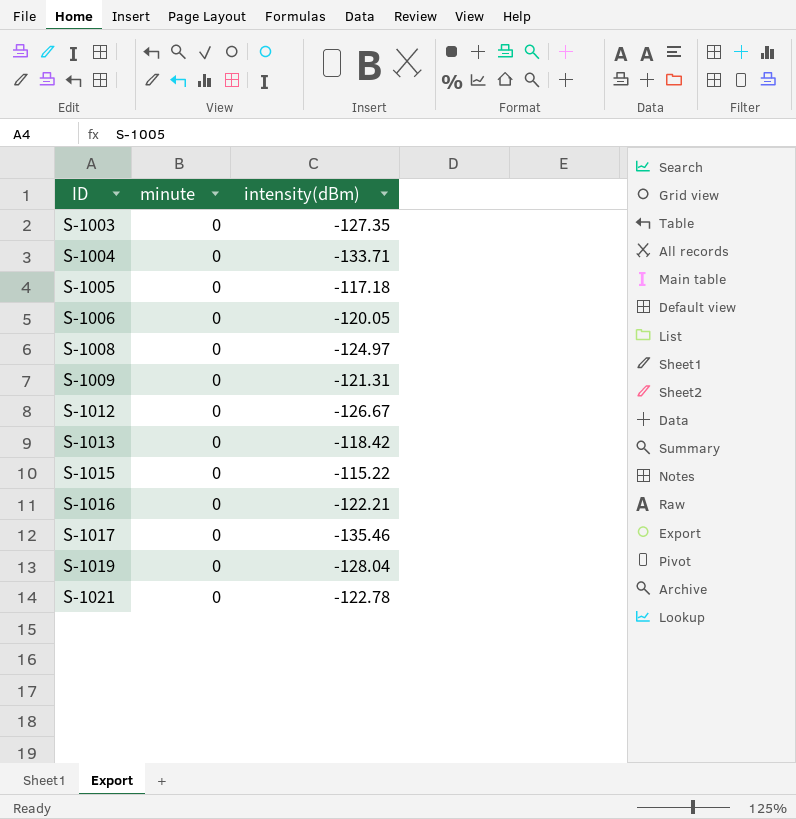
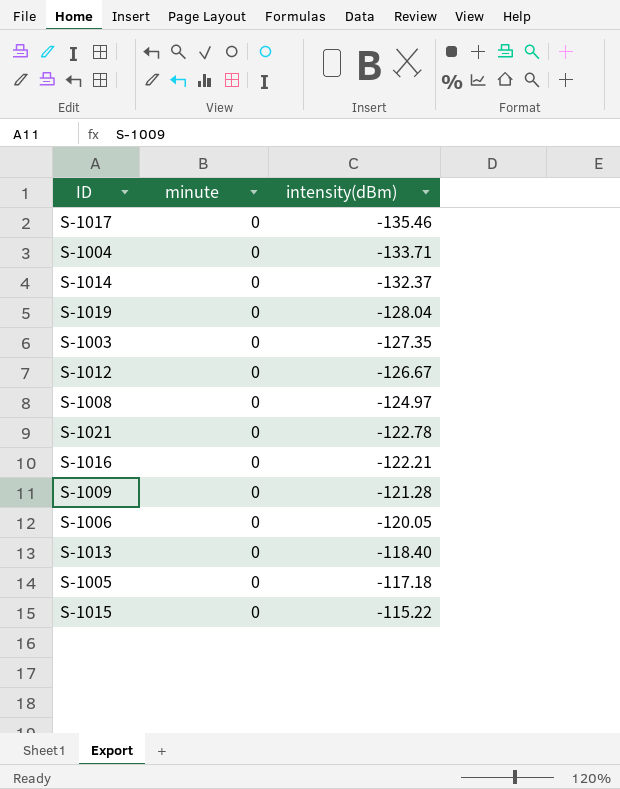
row order: ID ascending -> intensity(dBm) ascending
row S-1014: none -> 0 | -132.37
S-1009 | intensity(dBm): -121.31 -> -121.28
S-1013 | intensity(dBm): -118.42 -> -118.40

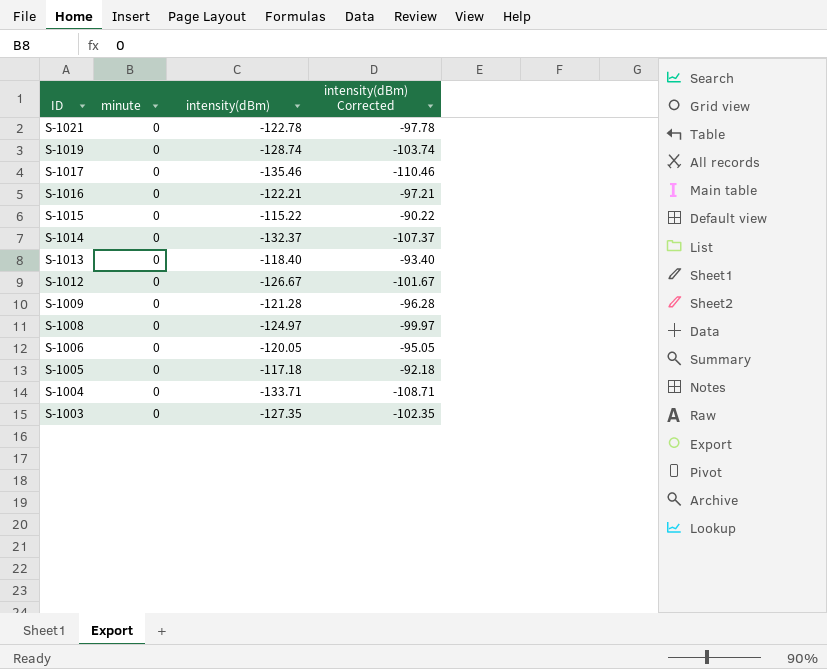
row order: intensity(dBm) ascending -> ID descending
column intensity(dBm) Corrected | formula: none -> [intensity(dBm)] + 25
S-1019 | intensity(dBm): -128.04 -> -128.74

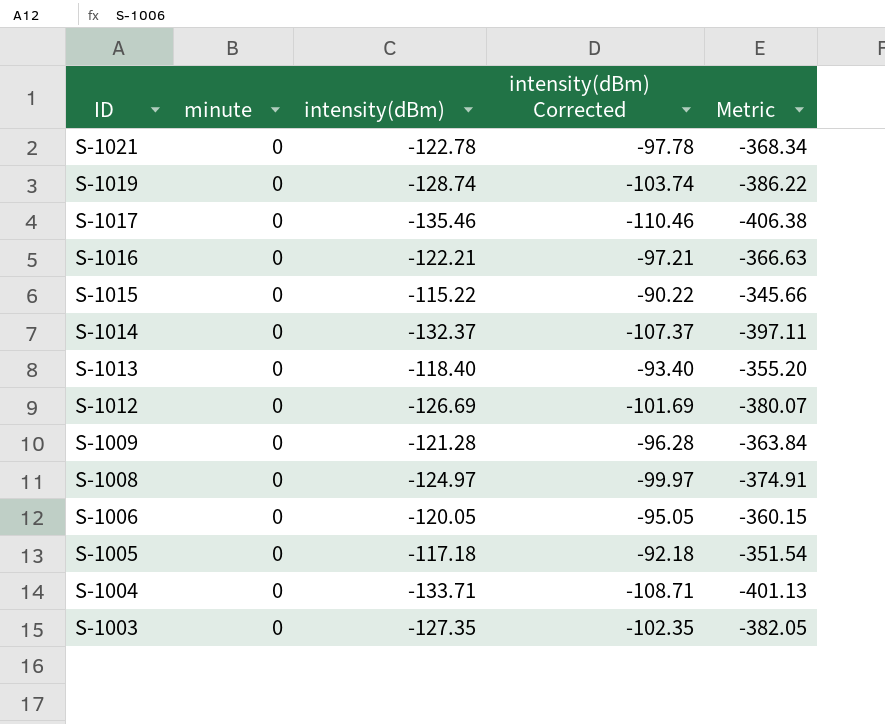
column Metric | formula: none -> [intensity(dBm)] * 3
S-1012 | intensity(dBm): -126.67 -> -126.69
S-1012 | intensity(dBm) Corrected: -101.67 -> -101.69

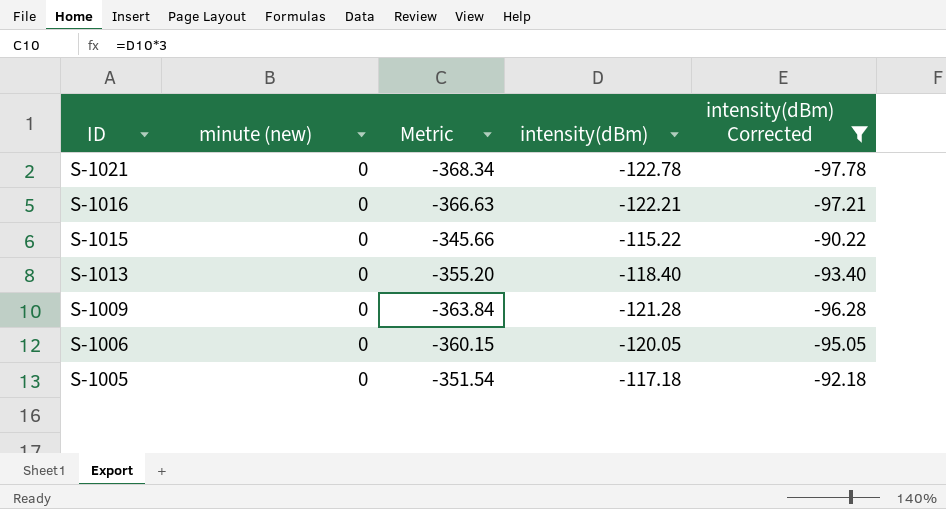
filter: none -> intensity(dBm) Corrected >= -97.78
column name: minute -> minute (new)
column Metric | position: 5 -> 3

